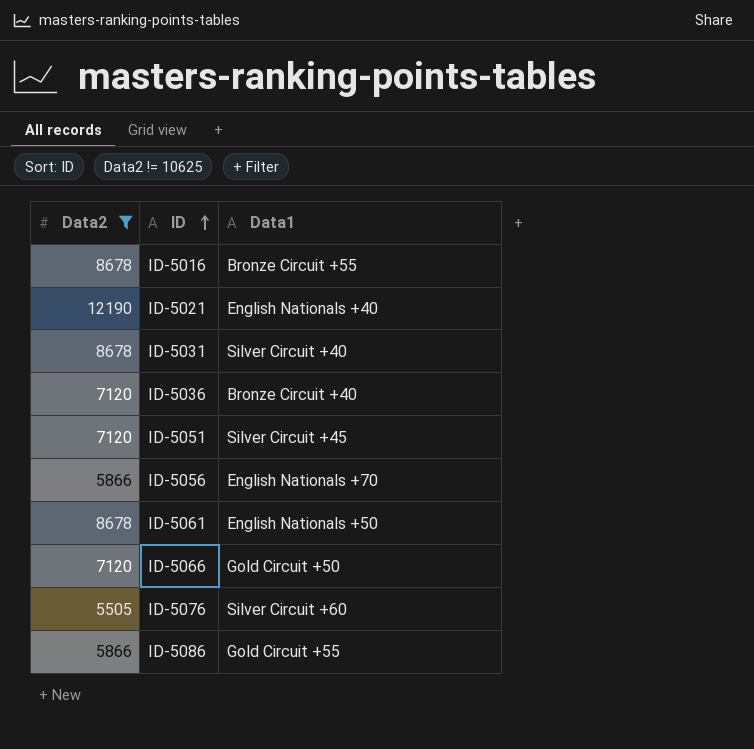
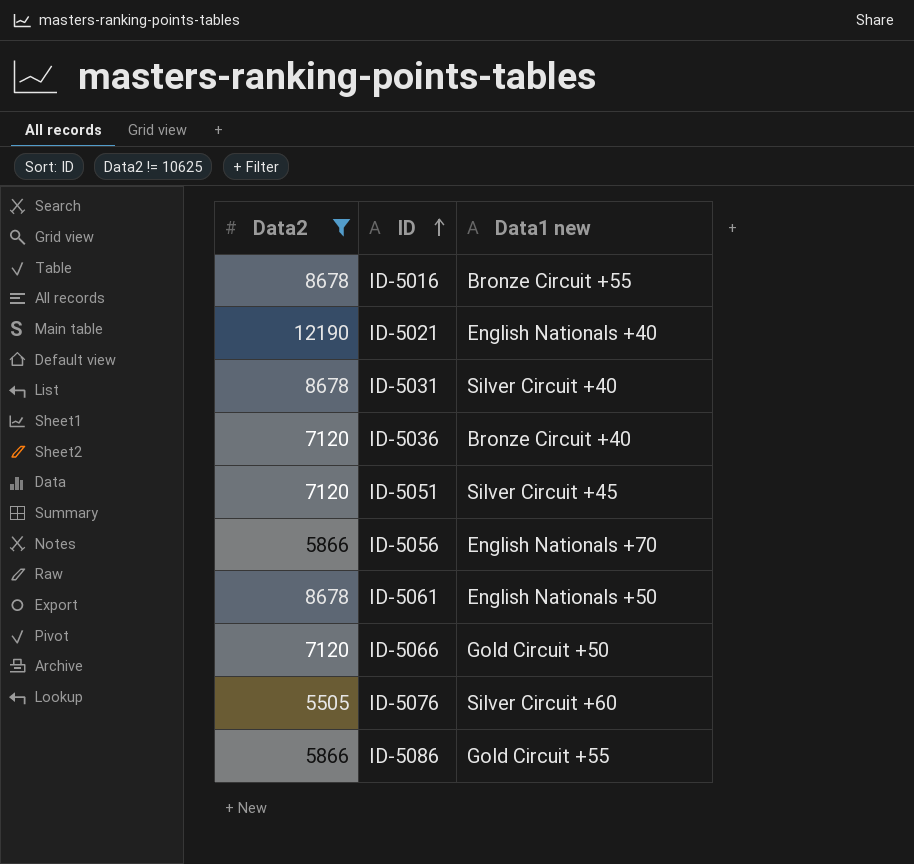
column name: Data1 -> Data1 new

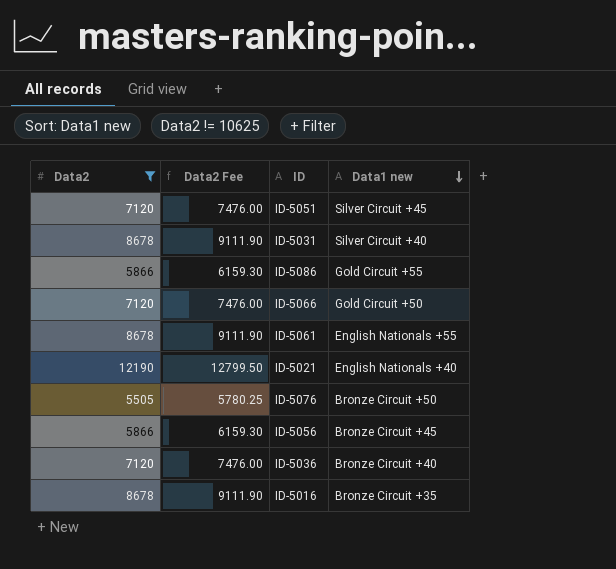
row order: ID ascending -> Data1 new descending
column Data2 Fee | formula: none -> [Data2] * 1.05
ID-5061 | Data1 new: English Nationals +50 -> English Nationals +55
ID-5076 | Data1 new: Silver Circuit +60 -> Bronze Circuit +50
ID-5056 | Data1 new: English Nationals +70 -> Bronze Circuit +45
ID-5016 | Data1 new: Bronze Circuit +55 -> Bronze Circuit +35

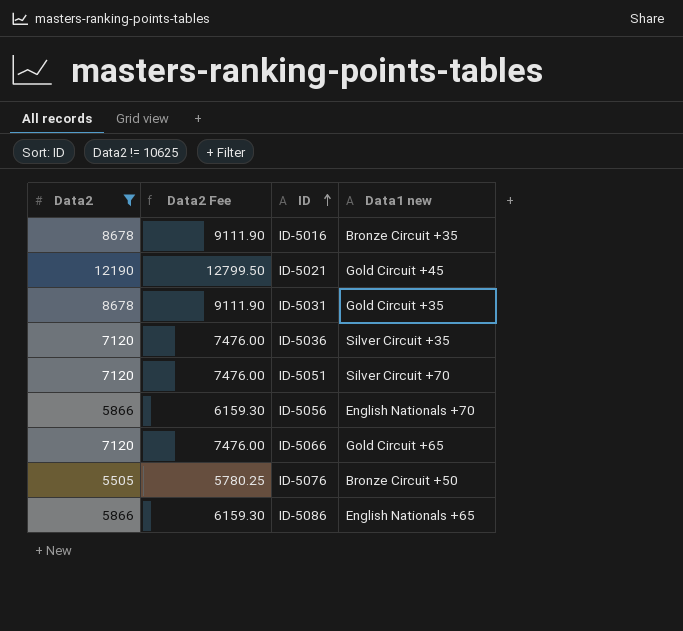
row order: Data1 new descending -> ID ascending
row ID-5061: 8678 | 9111.90 | English Nationals +55 -> none
ID-5021 | Data1 new: English Nationals +40 -> Gold Circuit +45
ID-5031 | Data1 new: Silver Circuit +40 -> Gold Circuit +35
ID-5036 | Data1 new: Bronze Circuit +40 -> Silver Circuit +35
ID-5051 | Data1 new: Silver Circuit +45 -> Silver Circuit +70
ID-5056 | Data1 new: Bronze Circuit +45 -> English Nationals +70
ID-5066 | Data1 new: Gold Circuit +50 -> Gold Circuit +65
ID-5086 | Data1 new: Gold Circuit +55 -> English Nationals +65

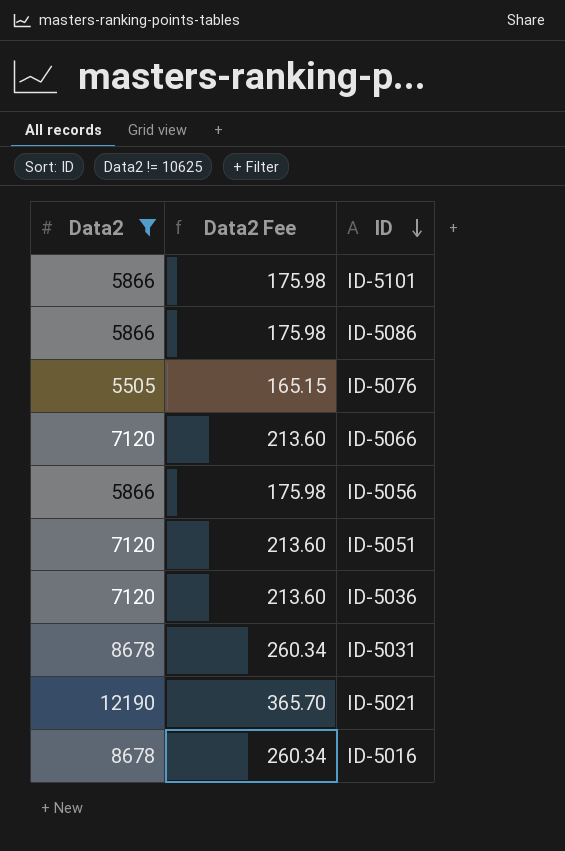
row order: ID ascending -> ID descending
column Data1 new | position: 4 -> none
column Data2 Fee | formula: [Data2] * 1.05 -> [Data2] * 0.03
row ID-5101: none -> 5866 | 175.98

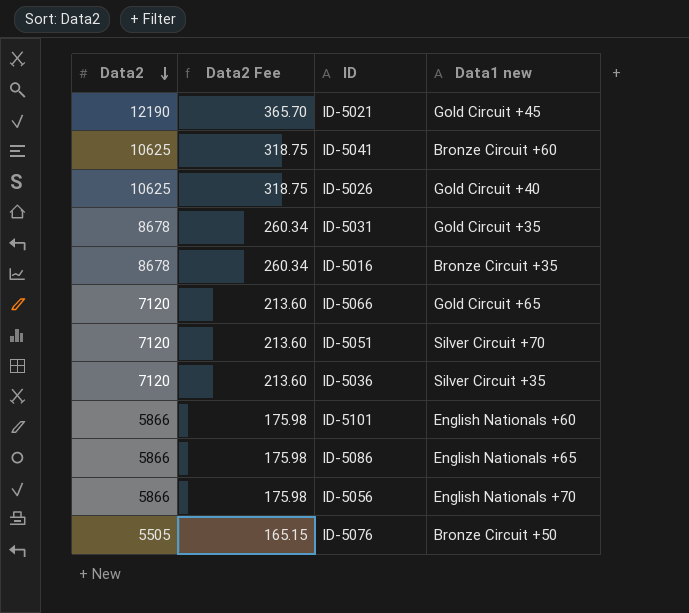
filter: Data2 != 10625 -> none
row order: ID descending -> Data2 descending
column Data1 new | position: none -> 4

